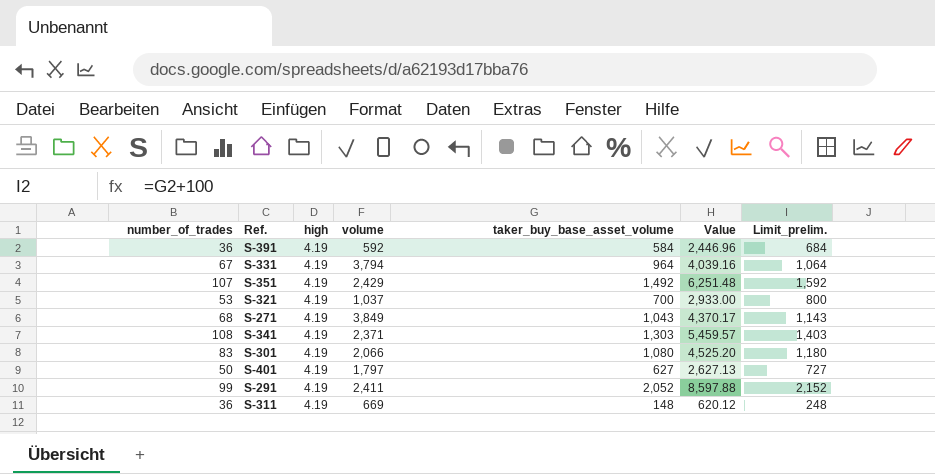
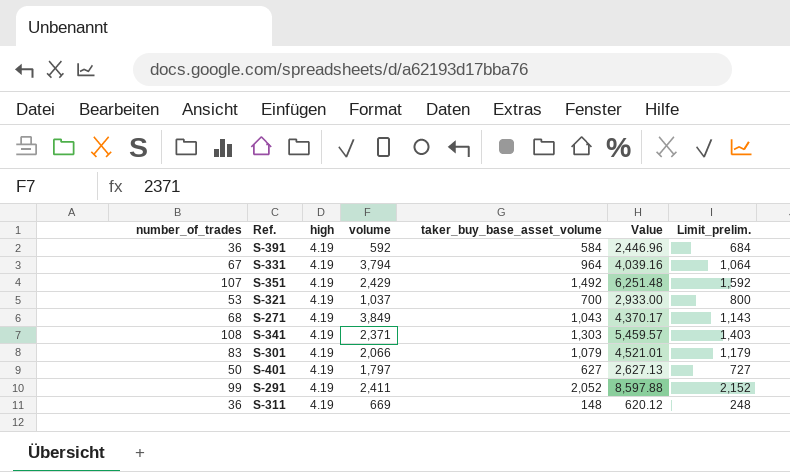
S-301 | taker_buy_base_asset_volume: 1,080 -> 1,079
S-301 | Value: 4,525.20 -> 4,521.01
S-301 | Limit_prelim.: 1,180 -> 1,179

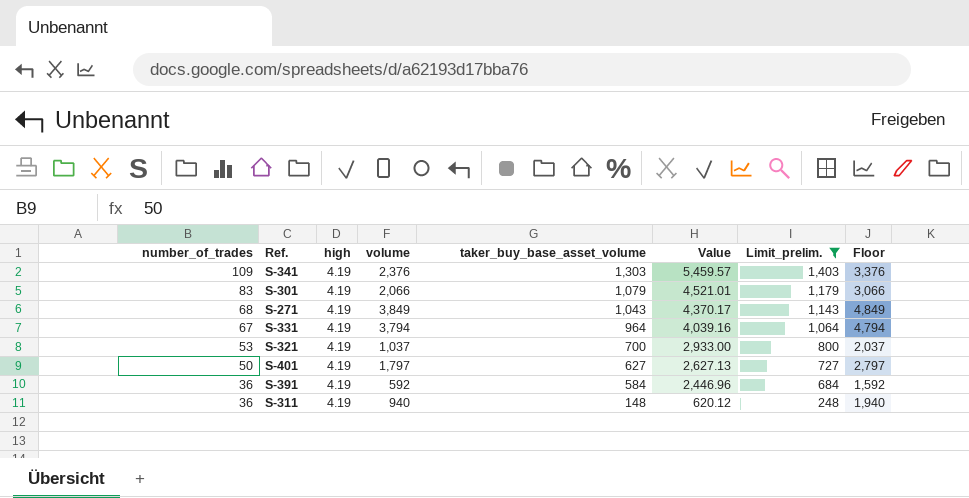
filter: none -> Limit_prelim. <= 1,403
row order: none -> number_of_trades descending
column Floor | formula: none -> [volume] + 1000
S-341 | number_of_trades: 108 -> 109
S-341 | volume: 2,371 -> 2,376
S-311 | volume: 669 -> 940

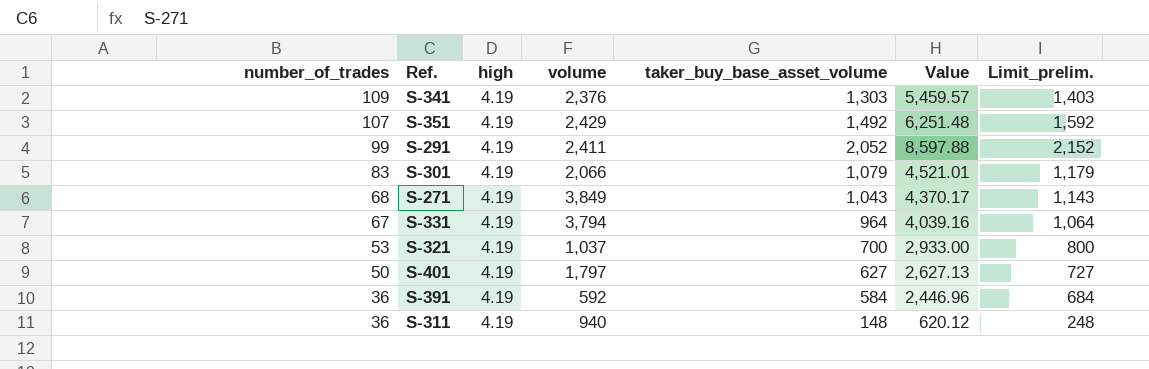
filter: Limit_prelim. <= 1,403 -> none
column Floor | formula: [volume] + 1000 -> none

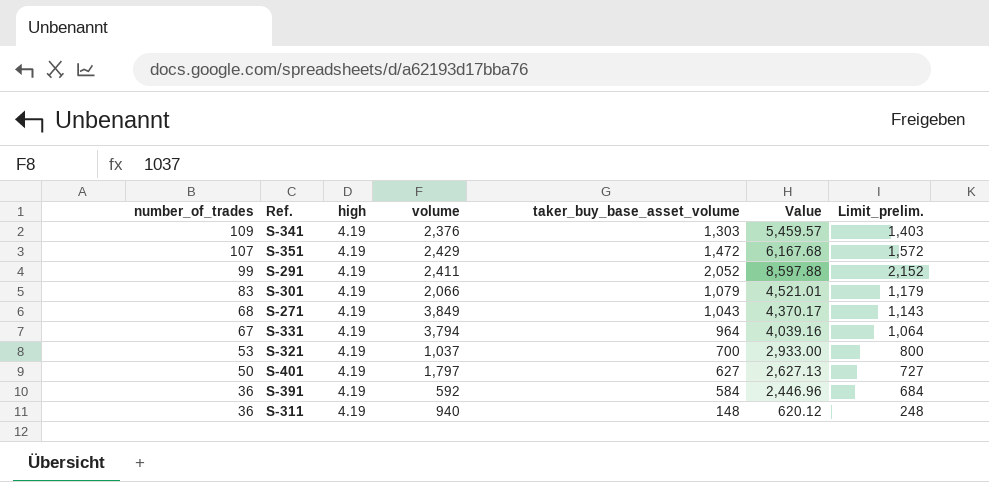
S-351 | taker_buy_base_asset_volume: 1,492 -> 1,472
S-351 | Value: 6,251.48 -> 6,167.68
S-351 | Limit_prelim.: 1,592 -> 1,572

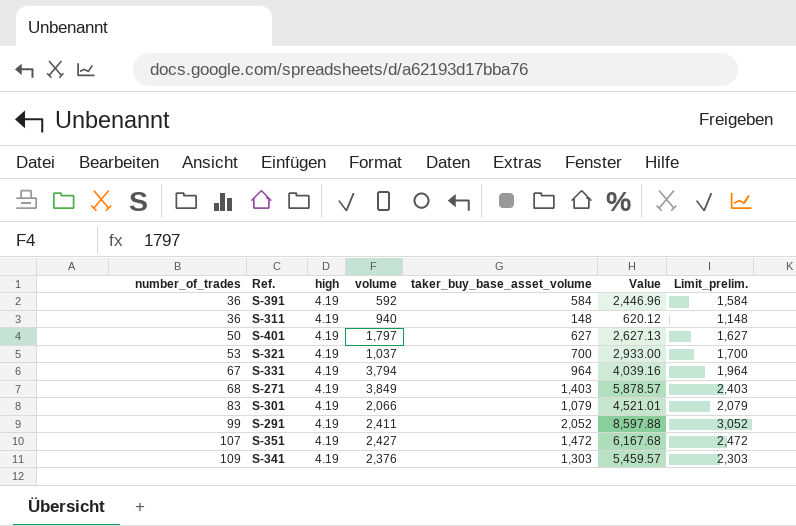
row order: number_of_trades descending -> number_of_trades ascending
column Limit_prelim. | formula: [taker_buy_base_asset_volume] + 100 -> [taker_buy_base_asset_volume] + 1000
S-271 | taker_buy_base_asset_volume: 1,043 -> 1,403
S-271 | Value: 4,370.17 -> 5,878.57
S-351 | volume: 2,429 -> 2,427

